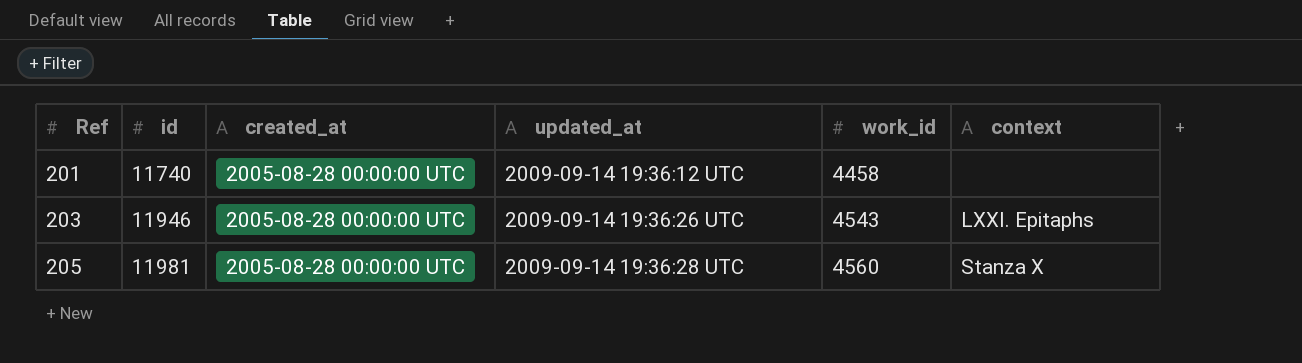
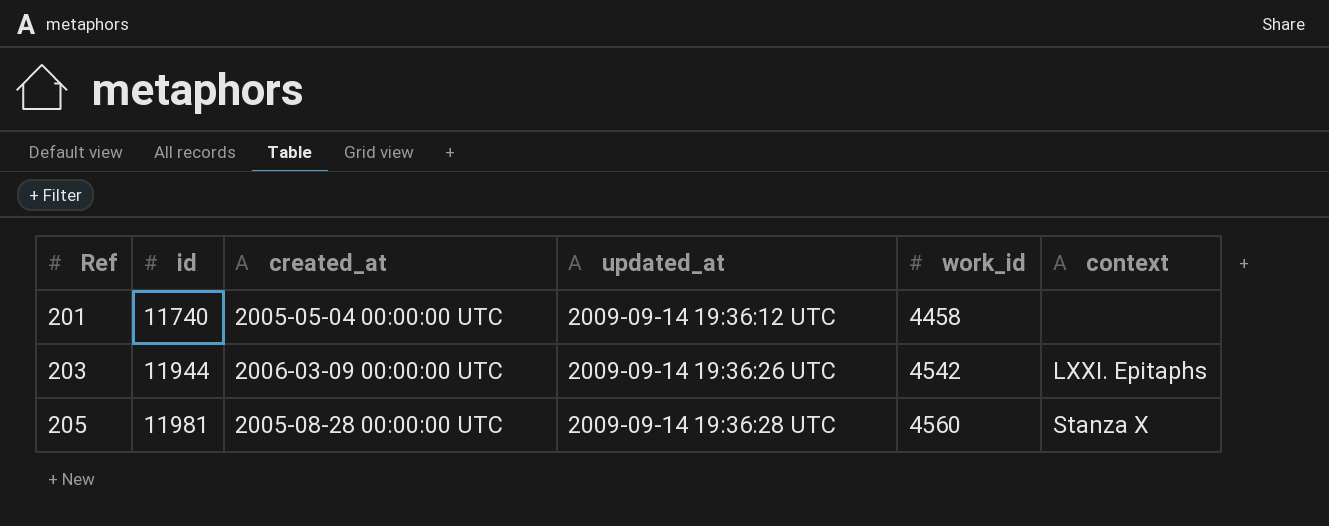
201 | created_at: 2005-08-28 00:00:00 UTC -> 2005-05-04 00:00:00 UTC
203 | id: 11946 -> 11944
203 | created_at: 2005-08-28 00:00:00 UTC -> 2006-03-09 00:00:00 UTC
203 | work_id: 4543 -> 4542

